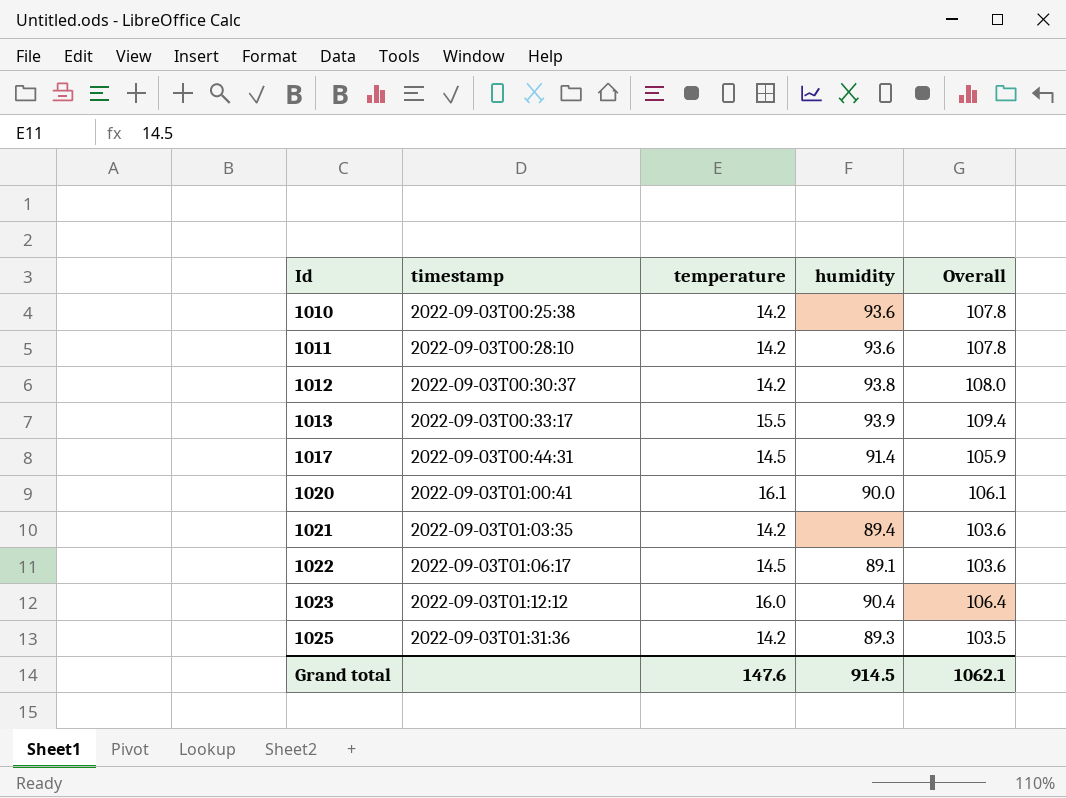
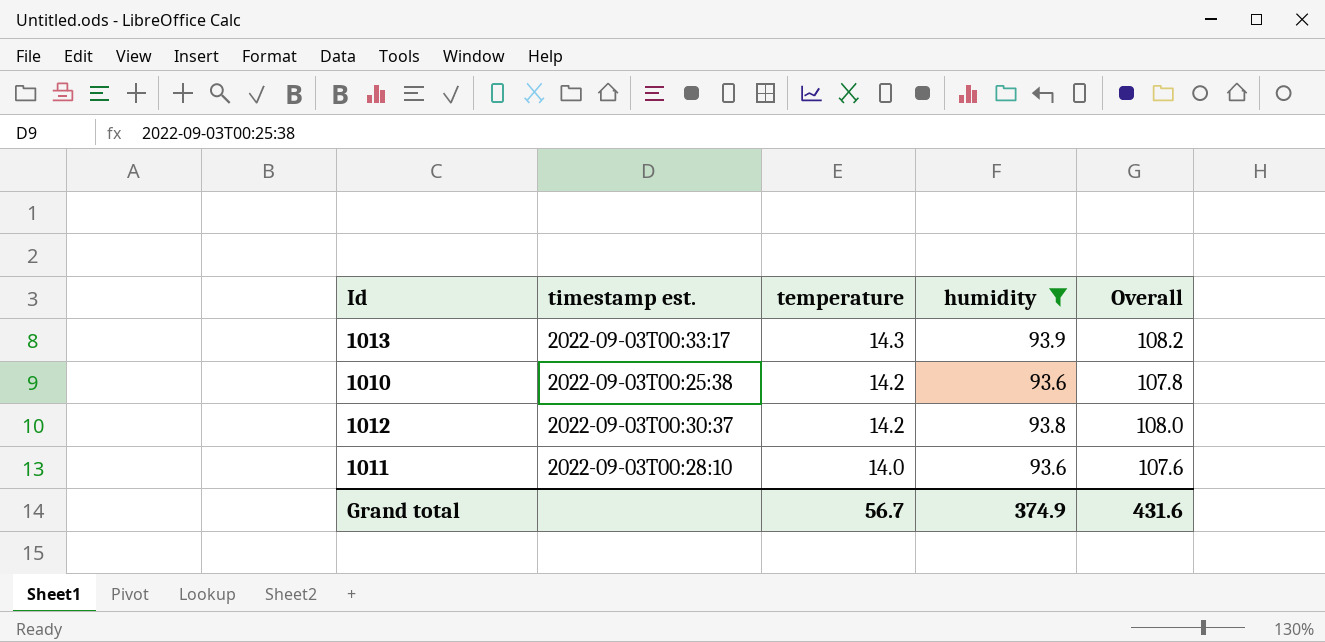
filter: none -> humidity >= 93.6
row order: Id ascending -> temperature descending
column name: timestamp -> timestamp est.
1013 | temperature: 15.5 -> 14.3
1013 | Overall: 109.4 -> 108.2
1011 | temperature: 14.2 -> 14.0
1011 | Overall: 107.8 -> 107.6
Grand total | temperature: 147.6 -> 56.7
Grand total | humidity: 914.5 -> 374.9
Grand total | Overall: 1062.1 -> 431.6

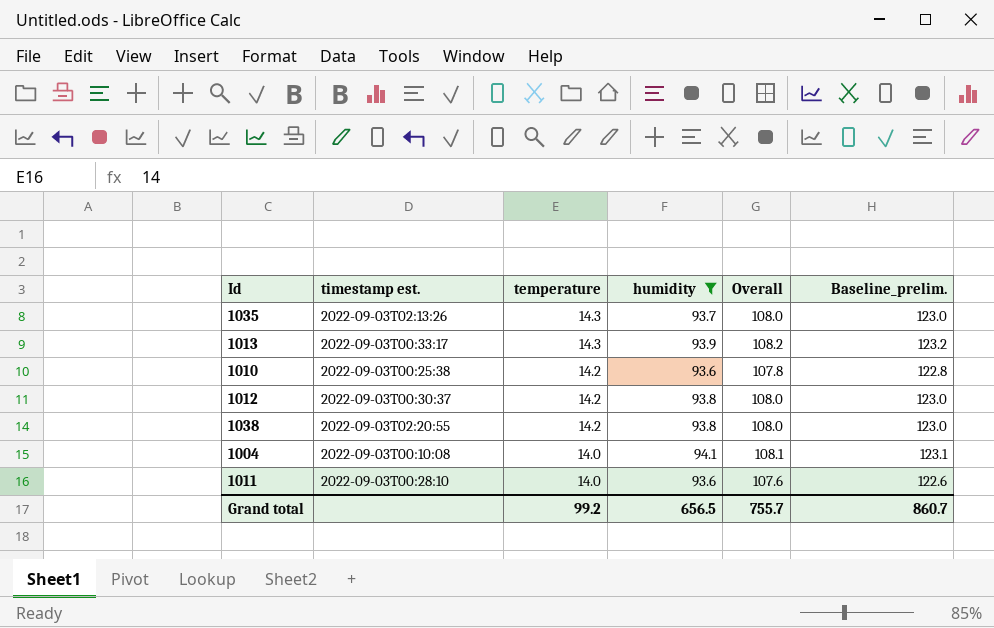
column Baseline_prelim. | formula: none -> [Overall] + 15
row 1035: none -> 2022-09-03T02:13:26 | 14.3 | 93.7 | 108.0 | 123.0
row 1038: none -> 2022-09-03T02:20:55 | 14.2 | 93.8 | 108.0 | 123.0
row 1004: none -> 2022-09-03T00:10:08 | 14.0 | 94.1 | 108.1 | 123.1
Grand total | temperature: 56.7 -> 99.2
Grand total | humidity: 374.9 -> 656.5
Grand total | Overall: 431.6 -> 755.7

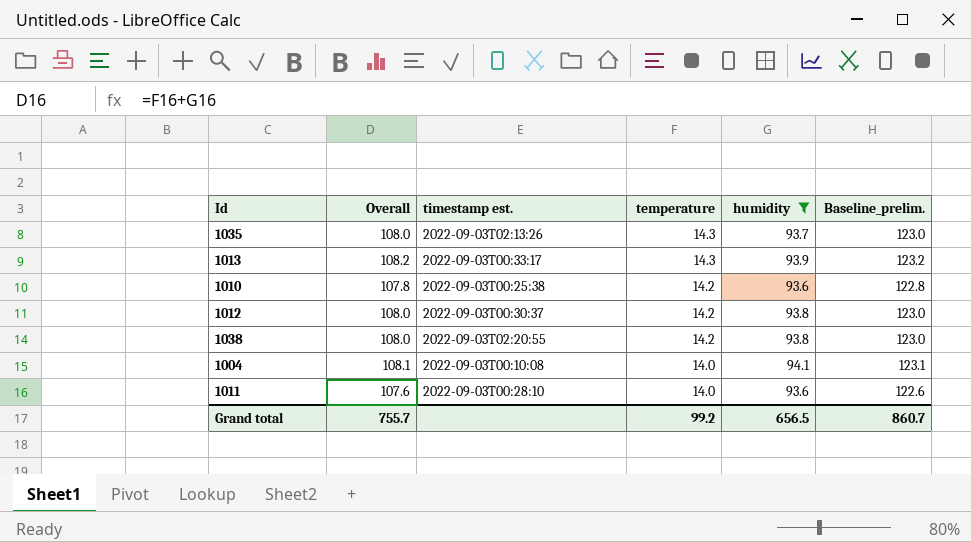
column Overall | position: 5 -> 2

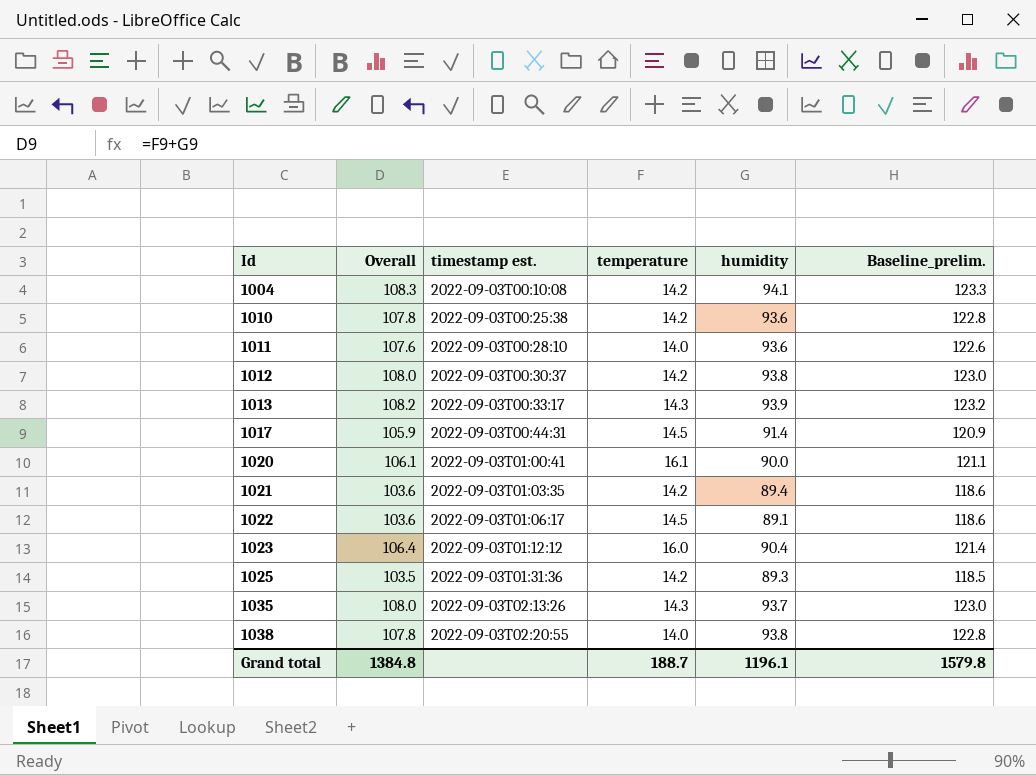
filter: humidity >= 93.6 -> none
row order: temperature descending -> Id ascending
1004 | Overall: 108.1 -> 108.3
1004 | temperature: 14.0 -> 14.2
1004 | Baseline_prelim.: 123.1 -> 123.3
1038 | Overall: 108.0 -> 107.8
1038 | temperature: 14.2 -> 14.0
1038 | Baseline_prelim.: 123.0 -> 122.8
Grand total | Overall: 755.7 -> 1384.8
Grand total | temperature: 99.2 -> 188.7
Grand total | humidity: 656.5 -> 1196.1
Grand total | Baseline_prelim.: 860.7 -> 1579.8

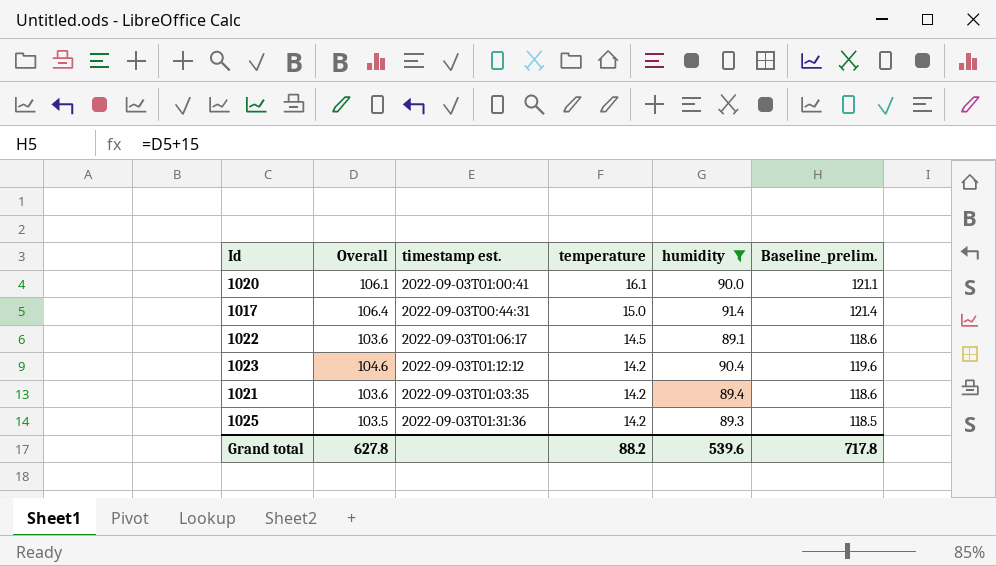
filter: none -> humidity <= 91.4
row order: Id ascending -> temperature descending
1017 | Overall: 105.9 -> 106.4
1017 | temperature: 14.5 -> 15.0
1017 | Baseline_prelim.: 120.9 -> 121.4
1023 | Overall: 106.4 -> 104.6
1023 | temperature: 16.0 -> 14.2
1023 | Baseline_prelim.: 121.4 -> 119.6
Grand total | Overall: 1384.8 -> 627.8
Grand total | temperature: 188.7 -> 88.2
Grand total | humidity: 1196.1 -> 539.6
Grand total | Baseline_prelim.: 1579.8 -> 717.8

